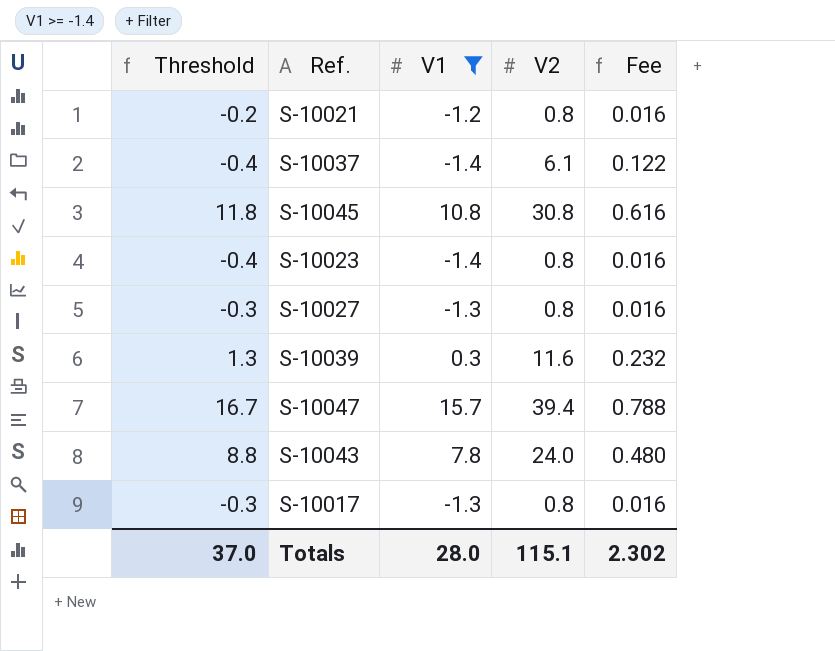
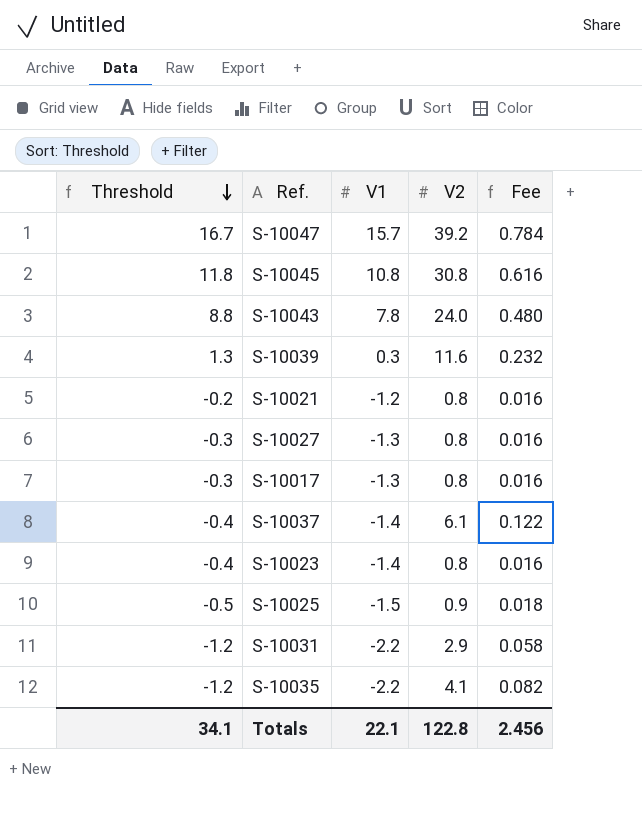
filter: V1 >= -1.4 -> none
row order: none -> Threshold descending
S-10047 | V2: 39.4 -> 39.2
S-10047 | Fee: 0.788 -> 0.784
Totals | Threshold: 37.0 -> 34.1
Totals | V1: 28.0 -> 22.1
Totals | V2: 115.1 -> 122.8
Totals | Fee: 2.302 -> 2.456

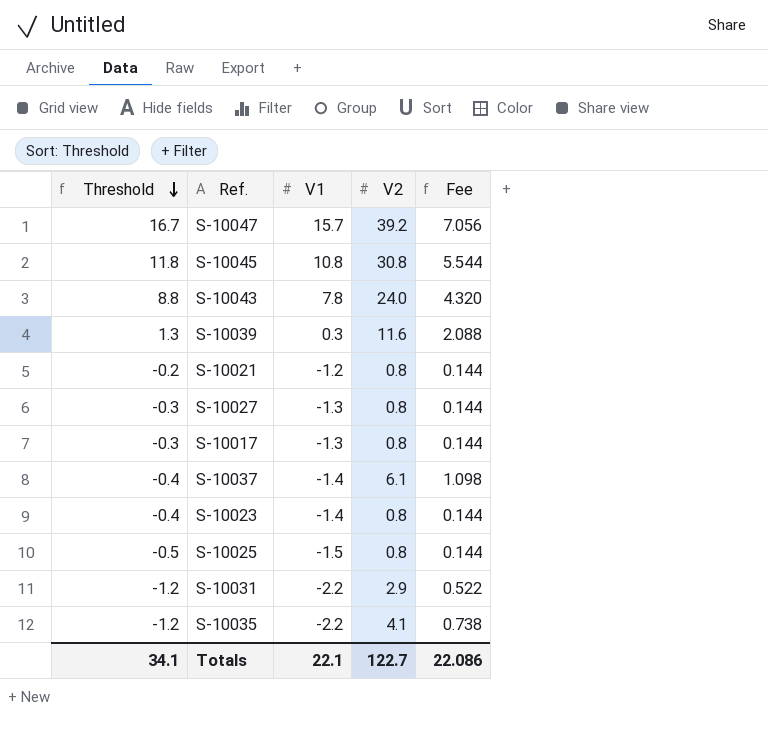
column Fee | formula: [V2] * 0.02 -> [V2] * 0.18
S-10025 | V2: 0.9 -> 0.8
Totals | V2: 122.8 -> 122.7
Totals | Fee: 2.456 -> 22.086

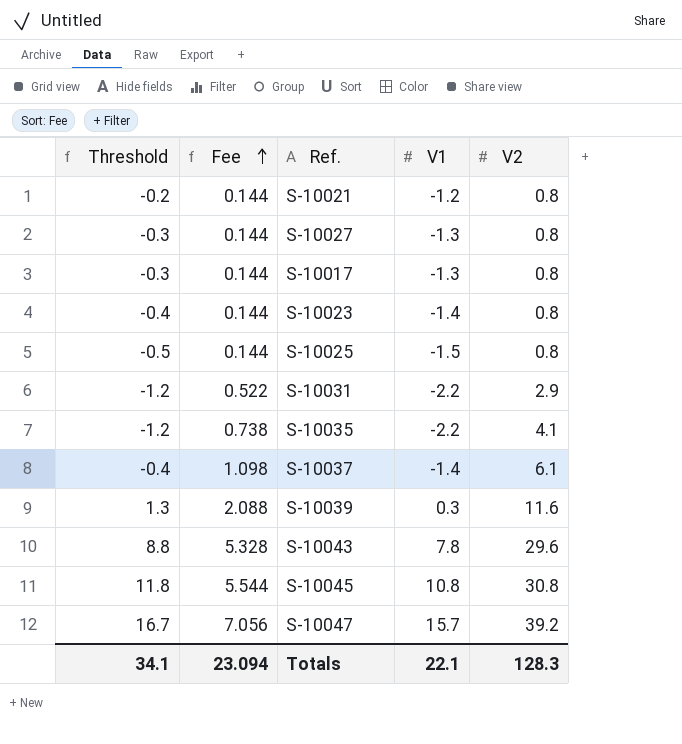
row order: Threshold descending -> Fee ascending
column Fee | position: 5 -> 2
S-10043 | Fee: 4.320 -> 5.328
S-10043 | V2: 24.0 -> 29.6
Totals | Fee: 22.086 -> 23.094
Totals | V2: 122.7 -> 128.3

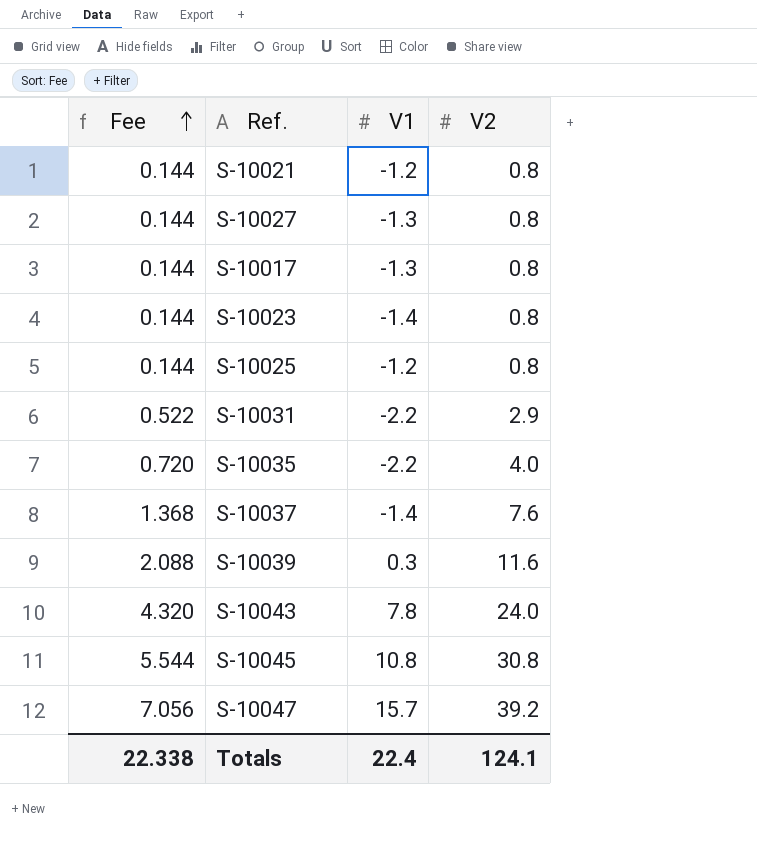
column Threshold | formula: [V1] + 1 -> none
S-10025 | V1: -1.5 -> -1.2
S-10035 | Fee: 0.738 -> 0.720
S-10035 | V2: 4.1 -> 4.0
S-10037 | Fee: 1.098 -> 1.368
S-10037 | V2: 6.1 -> 7.6
S-10043 | Fee: 5.328 -> 4.320
S-10043 | V2: 29.6 -> 24.0
Totals | Fee: 23.094 -> 22.338
Totals | V1: 22.1 -> 22.4
Totals | V2: 128.3 -> 124.1

